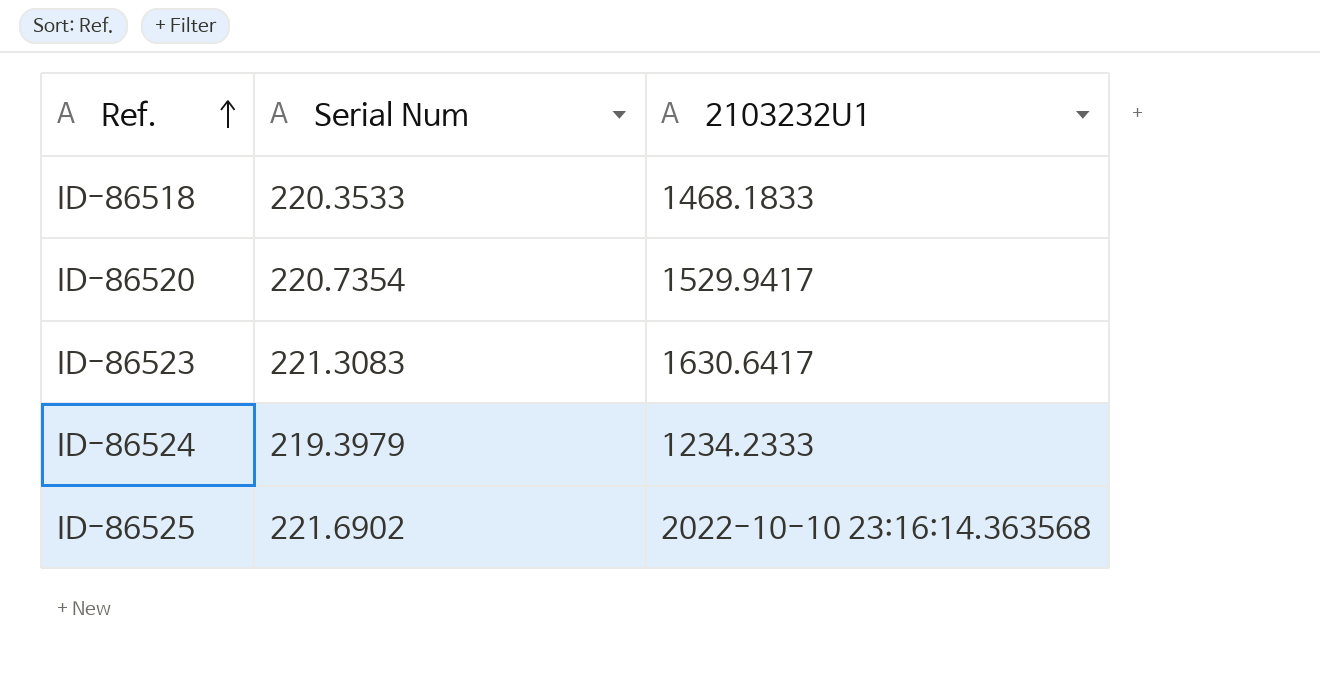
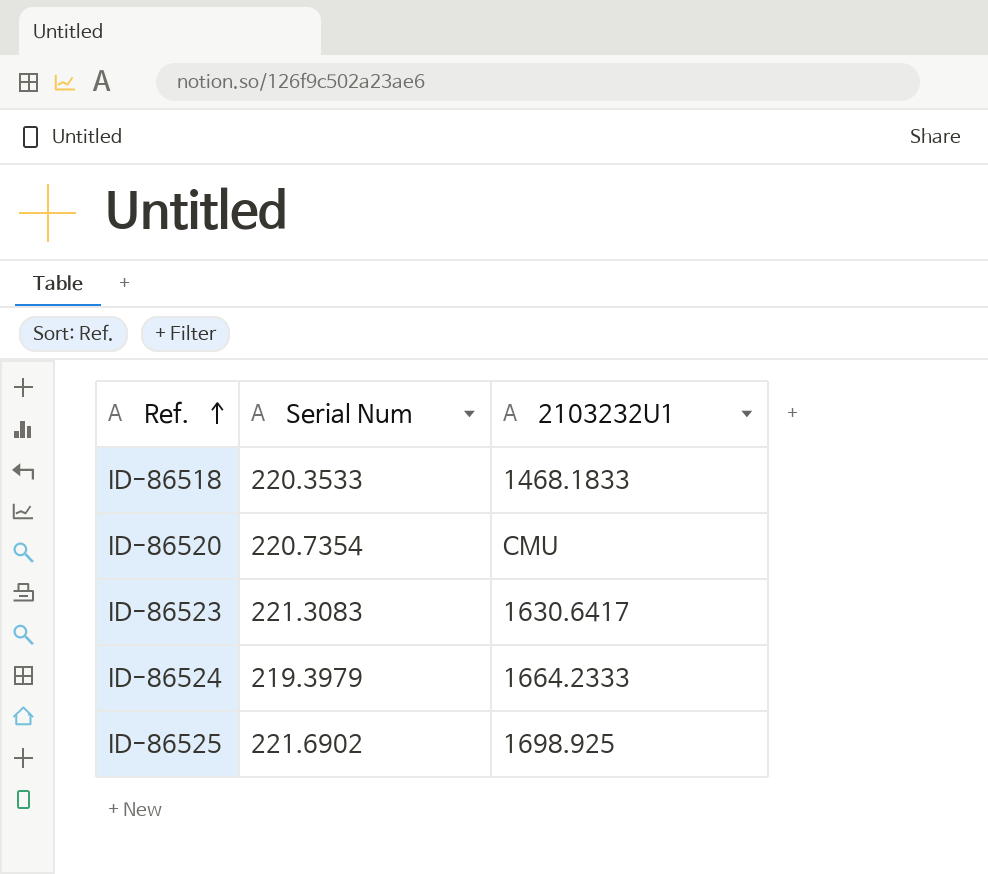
ID-86520 | 2103232U1: 1529.9417 -> CMU
ID-86524 | 2103232U1: 1234.2333 -> 1664.2333
ID-86525 | 2103232U1: 2022-10-10 23:16:14.363568 -> 1698.925

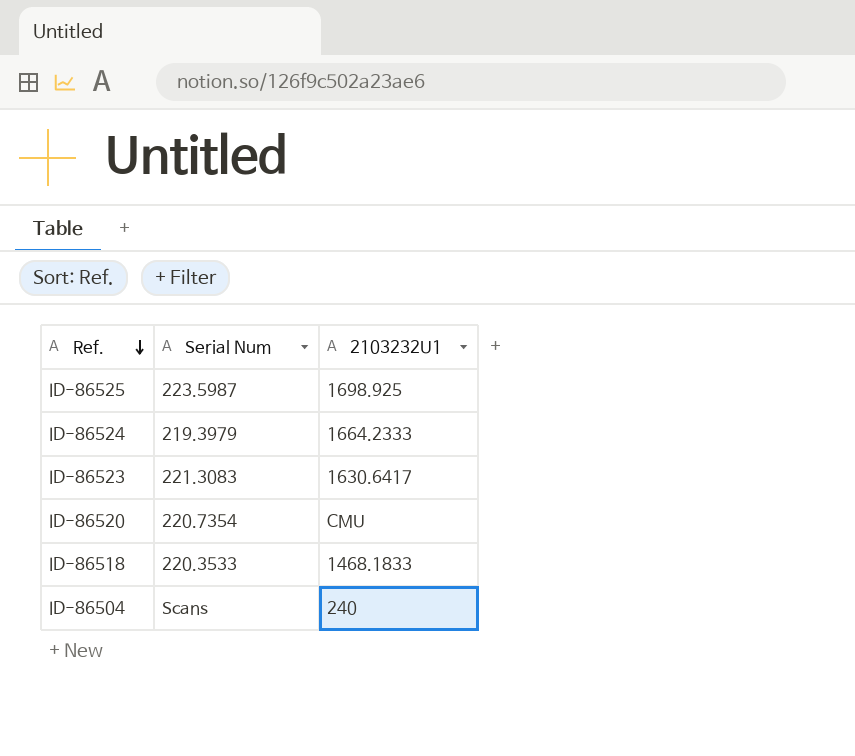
row order: Ref. ascending -> Ref. descending
ID-86525 | Serial Num: 221.6902 -> 223.5987
row ID-86504: none -> Scans | 240

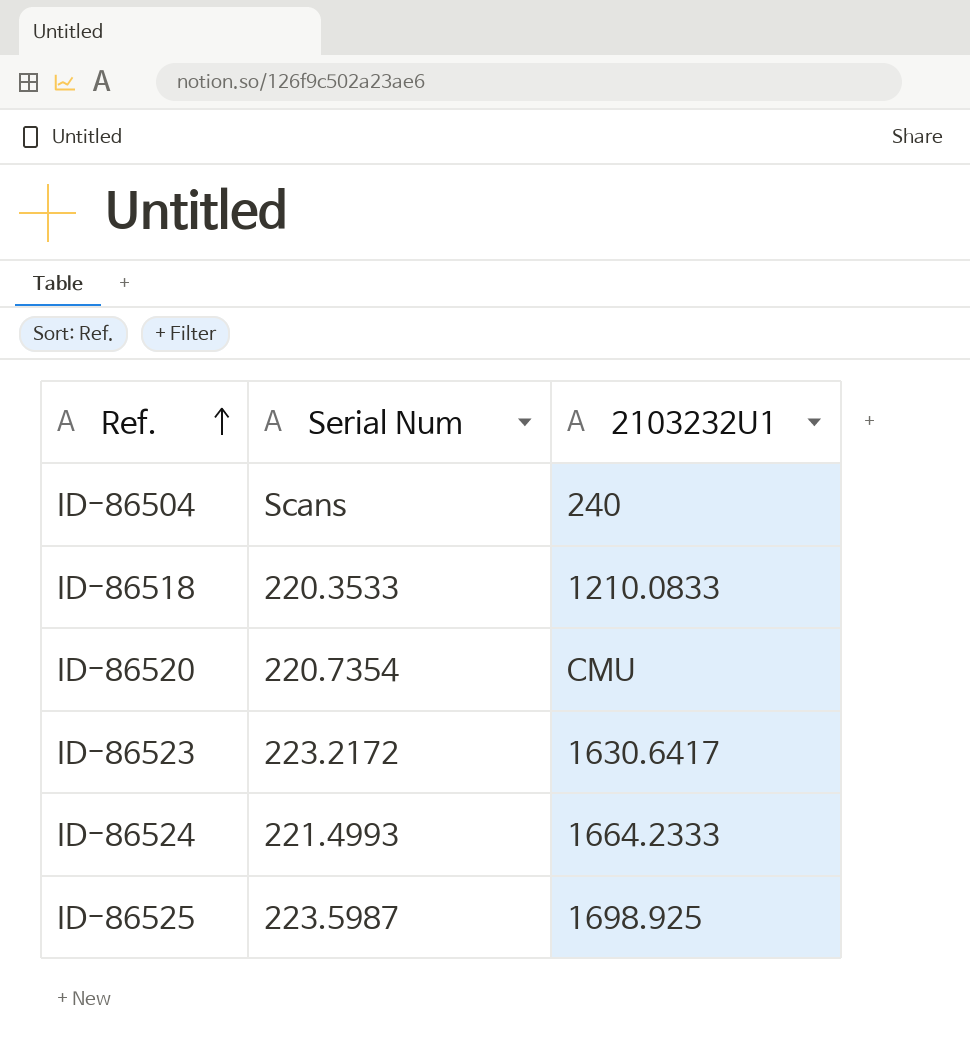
row order: Ref. descending -> Ref. ascending
ID-86518 | 2103232U1: 1468.1833 -> 1210.0833
ID-86523 | Serial Num: 221.3083 -> 223.2172
ID-86524 | Serial Num: 219.3979 -> 221.4993

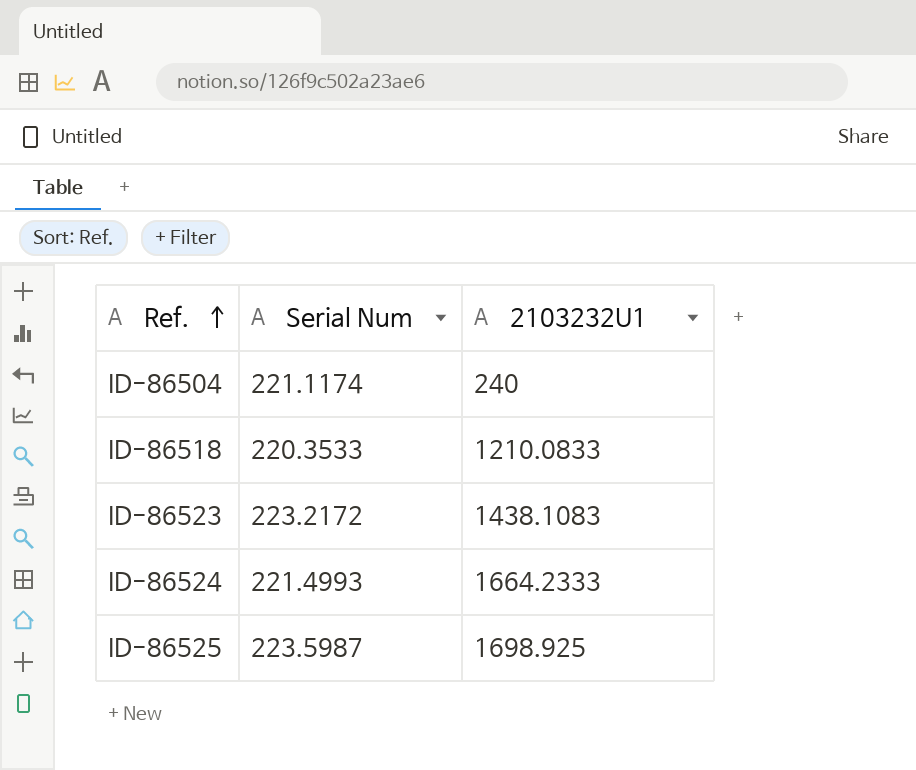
row ID-86520: 220.7354 | CMU -> none
ID-86504 | Serial Num: Scans -> 221.1174
ID-86523 | 2103232U1: 1630.6417 -> 1438.1083

